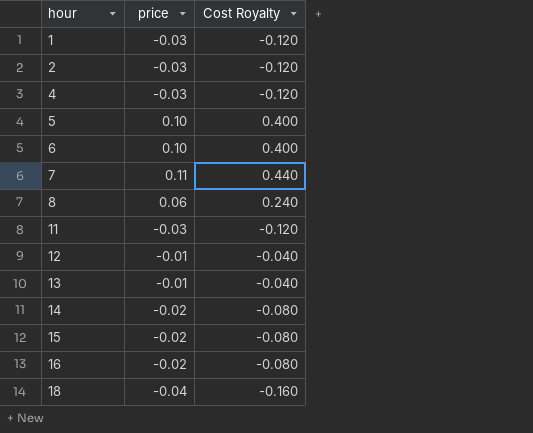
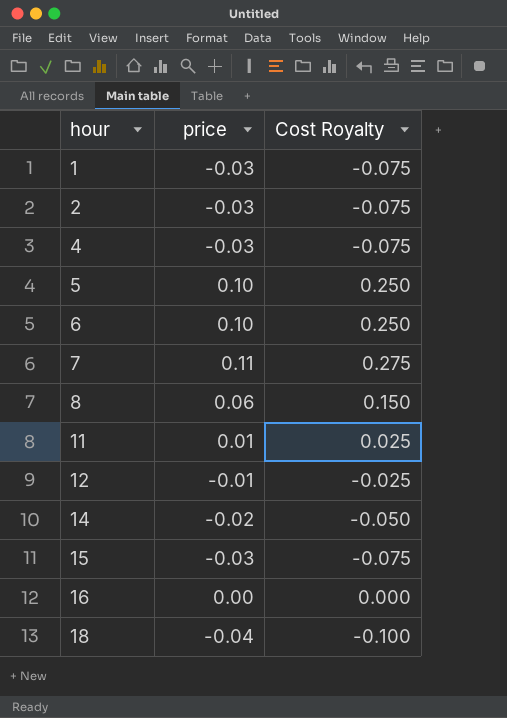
column Cost Royalty | formula: [price] * 4 -> [price] * 2.5
row 13: -0.01 | -0.040 -> none
11 | price: -0.03 -> 0.01
15 | price: -0.02 -> -0.03
16 | price: -0.02 -> 0.00

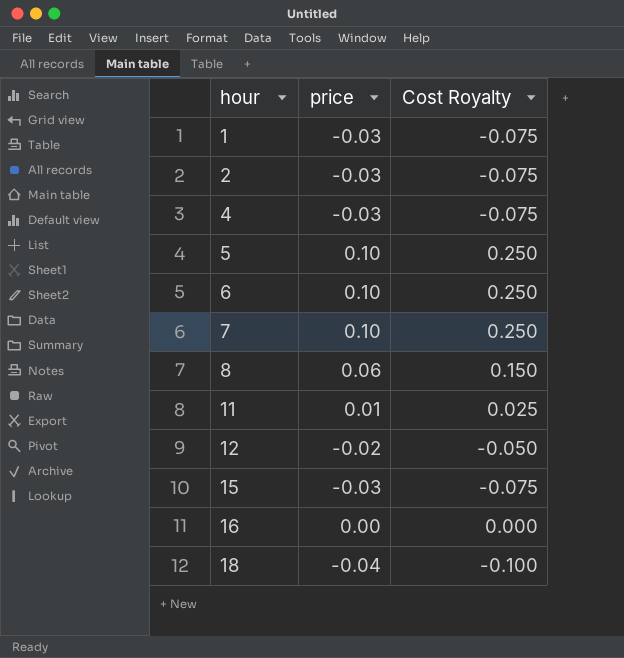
row 14: -0.02 | -0.050 -> none
7 | price: 0.11 -> 0.10
7 | Cost Royalty: 0.275 -> 0.250
12 | price: -0.01 -> -0.02
12 | Cost Royalty: -0.025 -> -0.050

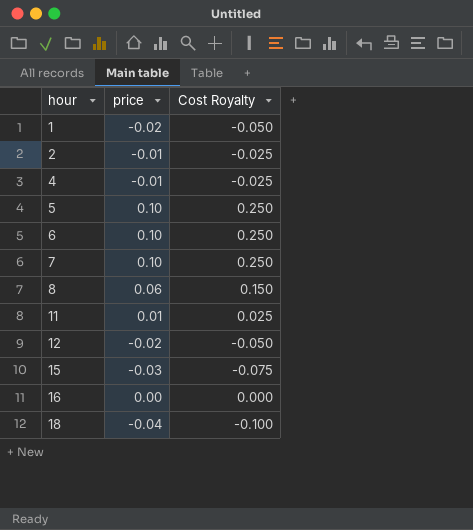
1 | price: -0.03 -> -0.02
1 | Cost Royalty: -0.075 -> -0.050
2 | price: -0.03 -> -0.01
2 | Cost Royalty: -0.075 -> -0.025
4 | price: -0.03 -> -0.01
4 | Cost Royalty: -0.075 -> -0.025

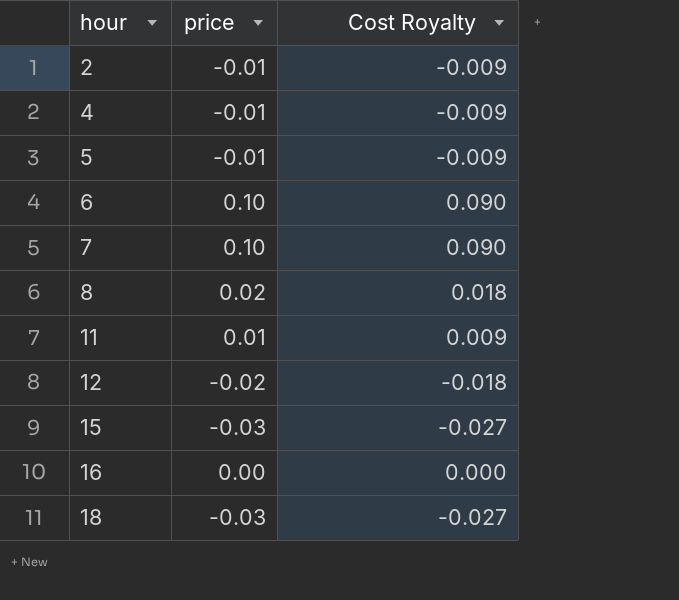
column Cost Royalty | formula: [price] * 2.5 -> [price] * 0.9
row 1: -0.02 | -0.050 -> none
5 | price: 0.10 -> -0.01
8 | price: 0.06 -> 0.02
18 | price: -0.04 -> -0.03

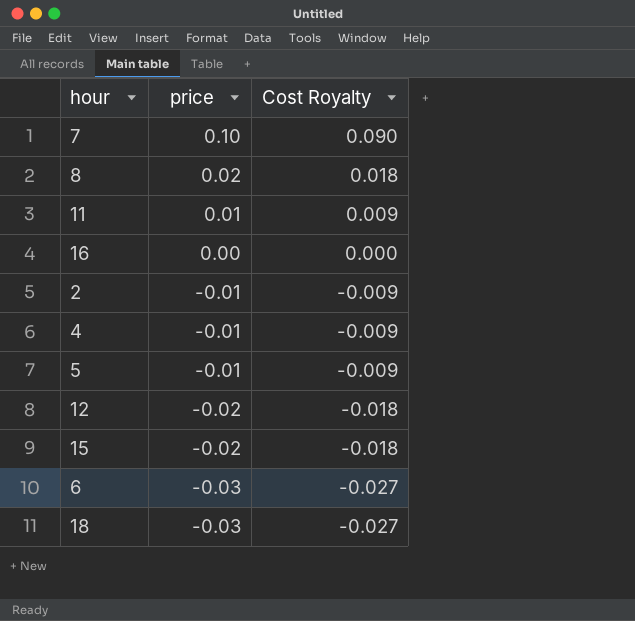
row order: hour ascending -> price descending
15 | price: -0.03 -> -0.02
15 | Cost Royalty: -0.027 -> -0.018
6 | price: 0.10 -> -0.03
6 | Cost Royalty: 0.090 -> -0.027

